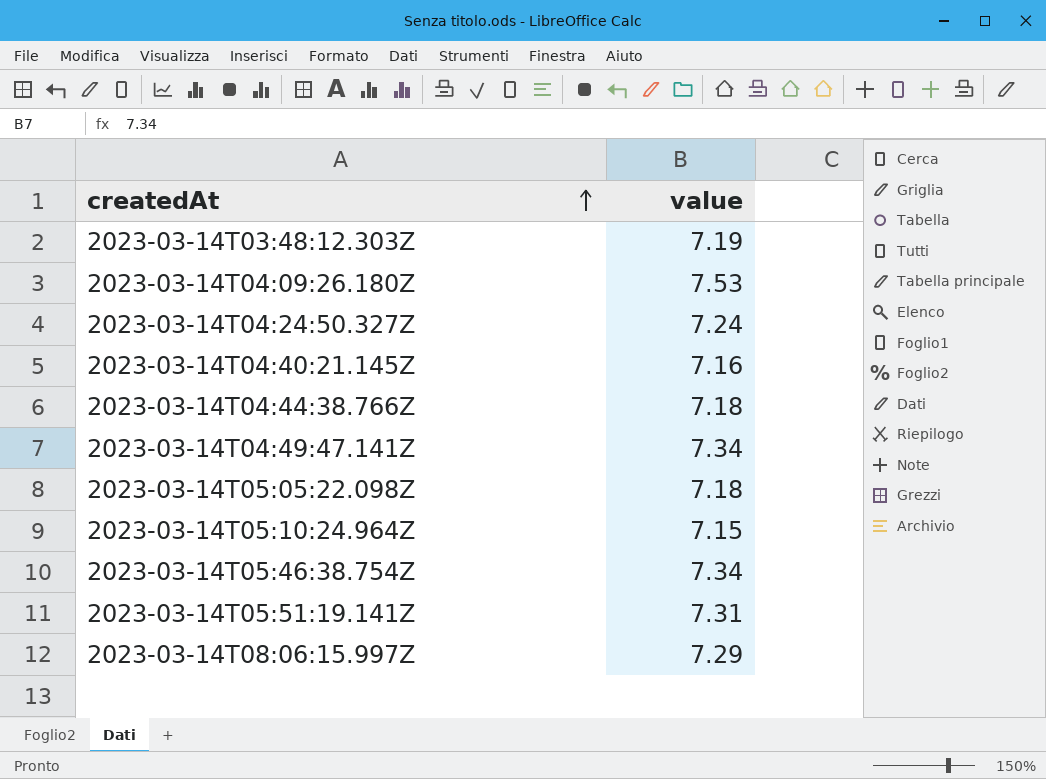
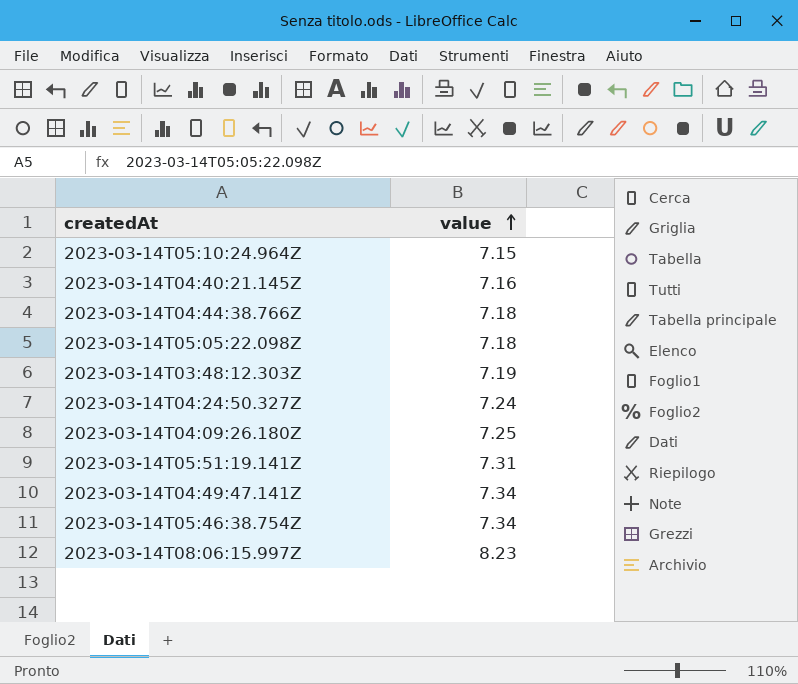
row order: createdAt ascending -> value ascending
2023-03-14T04:09:26.180Z | value: 7.53 -> 7.25
2023-03-14T08:06:15.997Z | value: 7.29 -> 8.23

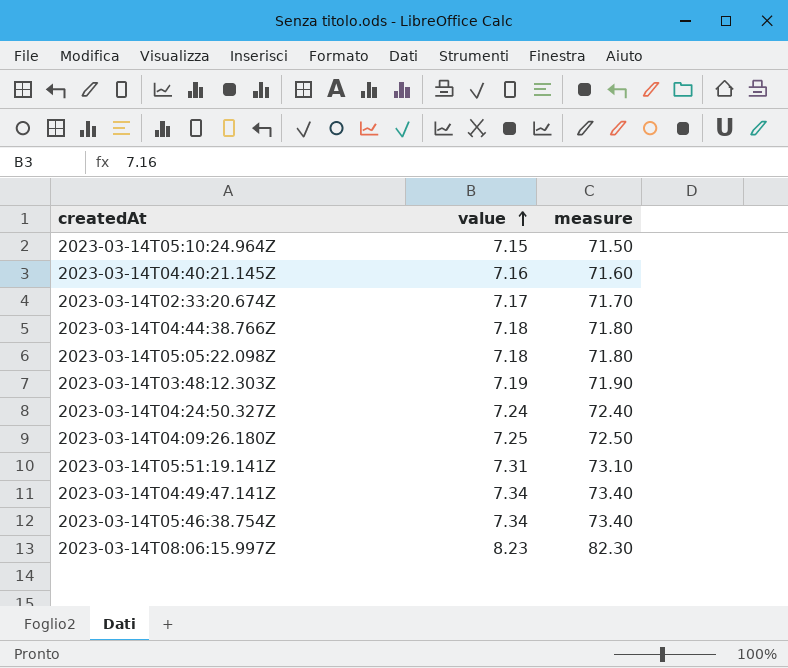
column measure | formula: none -> [value] * 10
row 2023-03-14T02:33:20.674Z: none -> 7.17 | 71.70

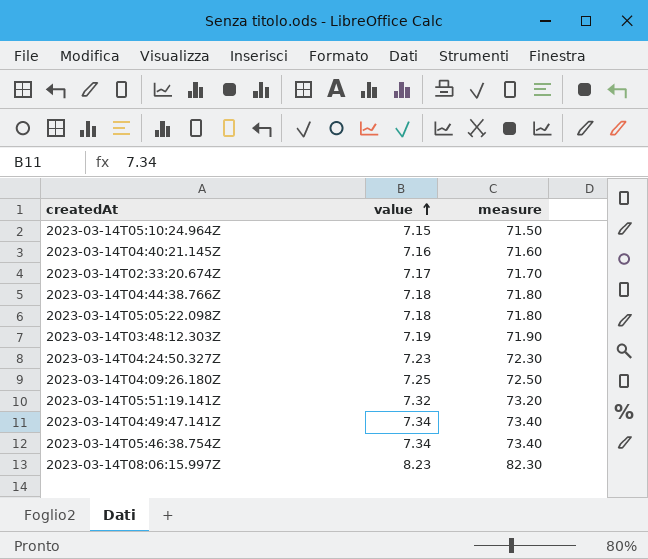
2023-03-14T04:24:50.327Z | value: 7.24 -> 7.23
2023-03-14T04:24:50.327Z | measure: 72.40 -> 72.30
2023-03-14T05:51:19.141Z | value: 7.31 -> 7.32
2023-03-14T05:51:19.141Z | measure: 73.10 -> 73.20

